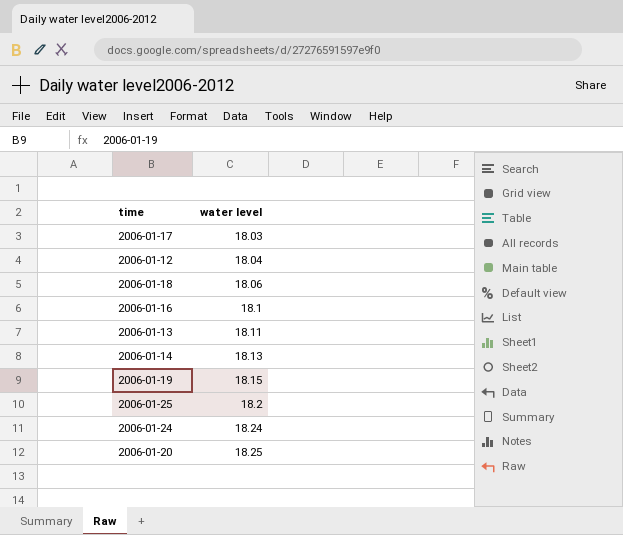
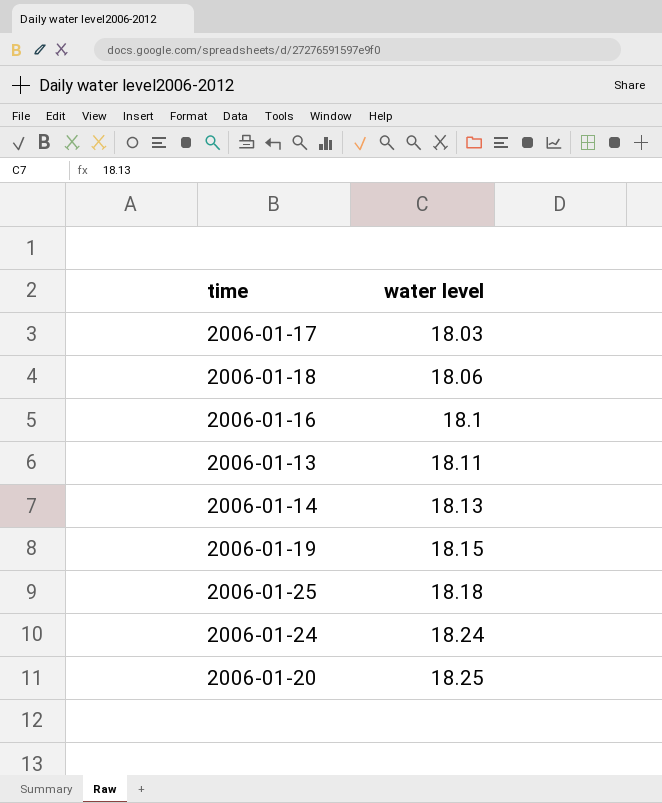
row 2006-01-12: 18.04 -> none
2006-01-25 | water level: 18.2 -> 18.18

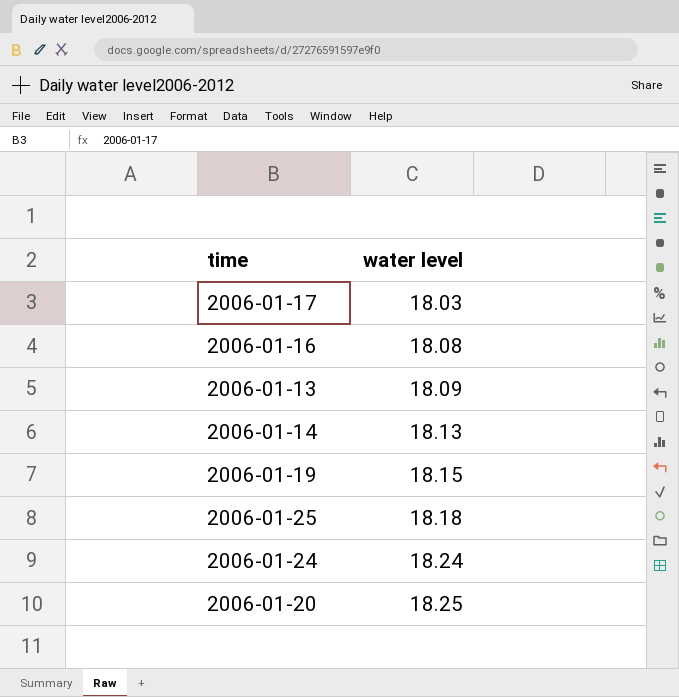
row 2006-01-18: 18.06 -> none
2006-01-16 | water level: 18.1 -> 18.08
2006-01-13 | water level: 18.11 -> 18.09

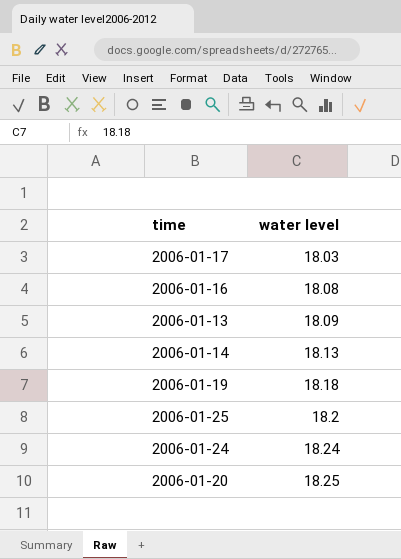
2006-01-19 | water level: 18.15 -> 18.18
2006-01-25 | water level: 18.18 -> 18.2

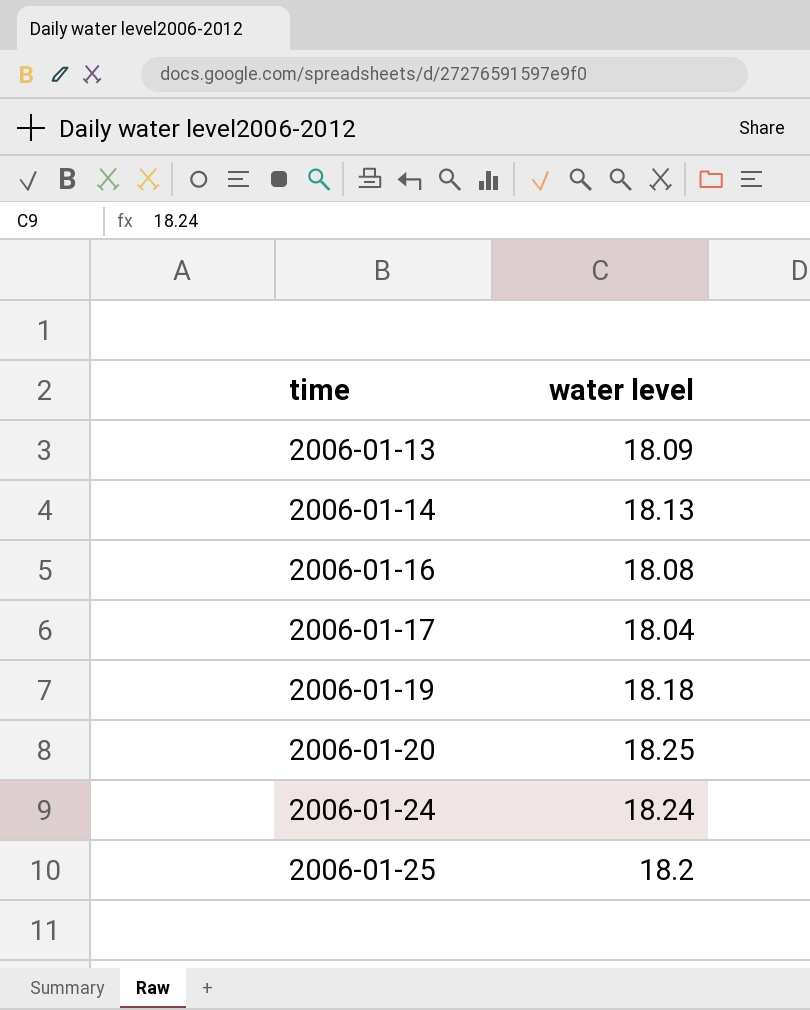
row order: water level ascending -> time ascending
2006-01-17 | water level: 18.03 -> 18.04

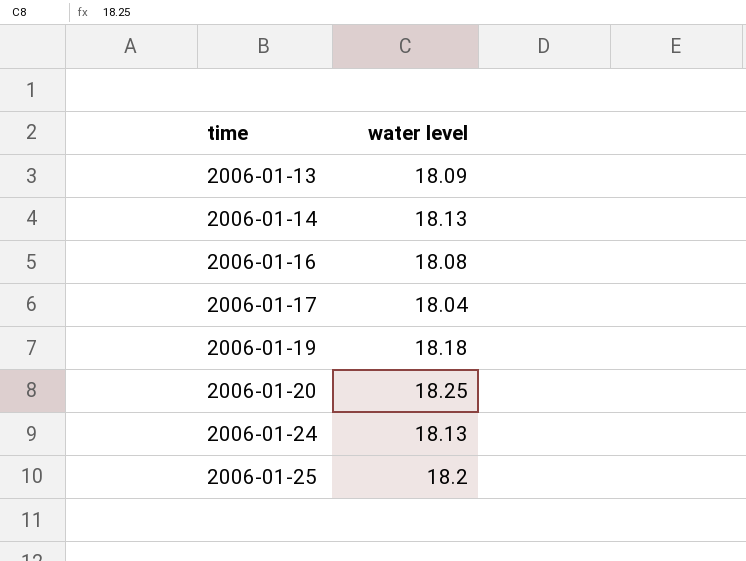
2006-01-24 | water level: 18.24 -> 18.13

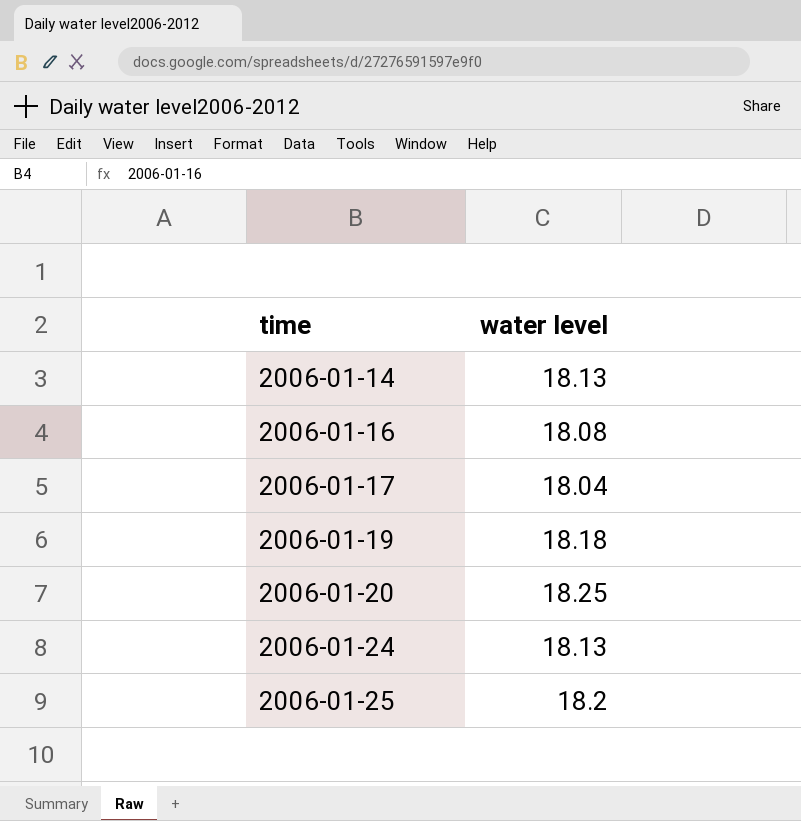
row 2006-01-13: 18.09 -> none

